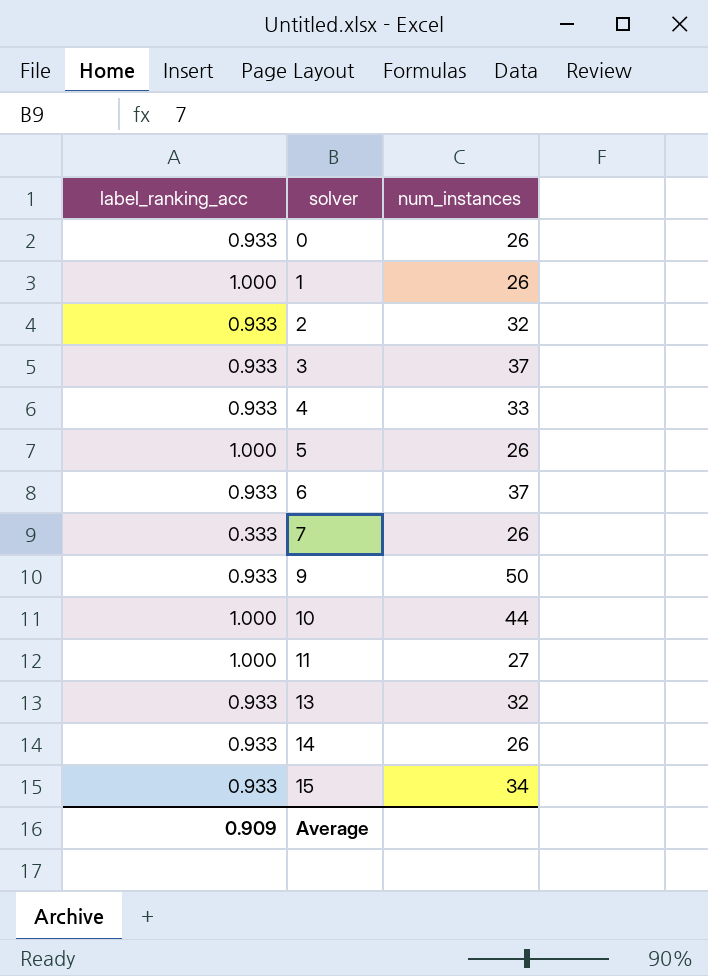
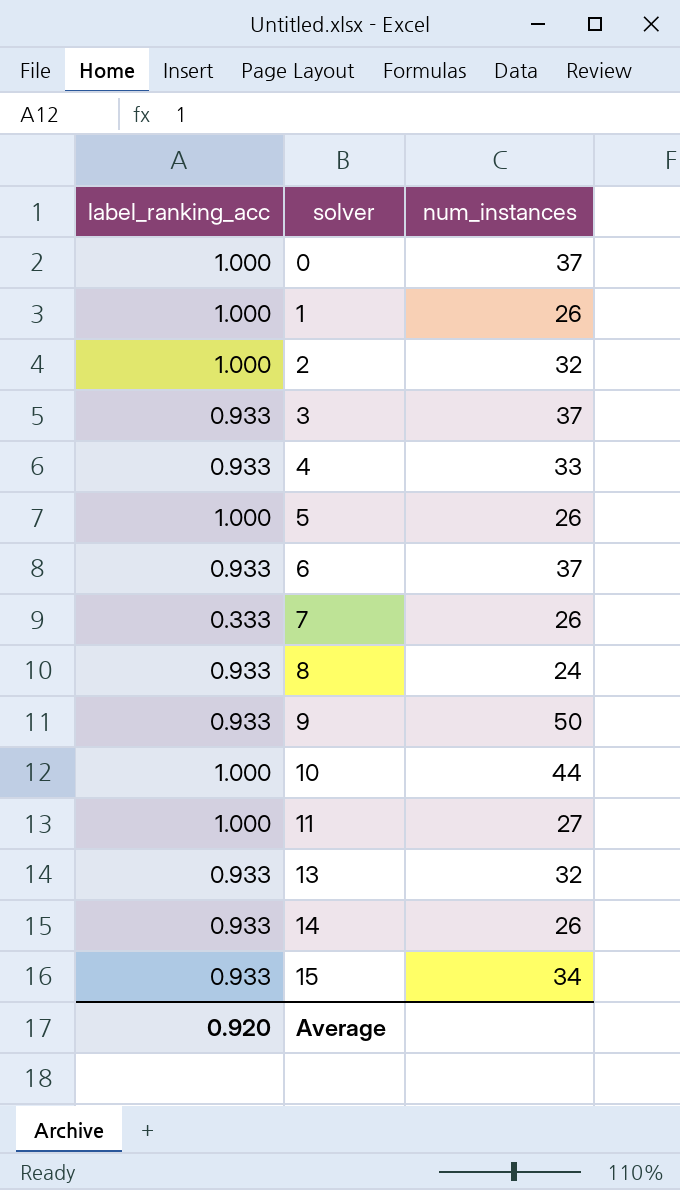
0 | label_ranking_acc: 0.933 -> 1.000
0 | num_instances: 26 -> 37
2 | label_ranking_acc: 0.933 -> 1.000
row 8: none -> 0.933 | 24
Average | label_ranking_acc: 0.909 -> 0.920

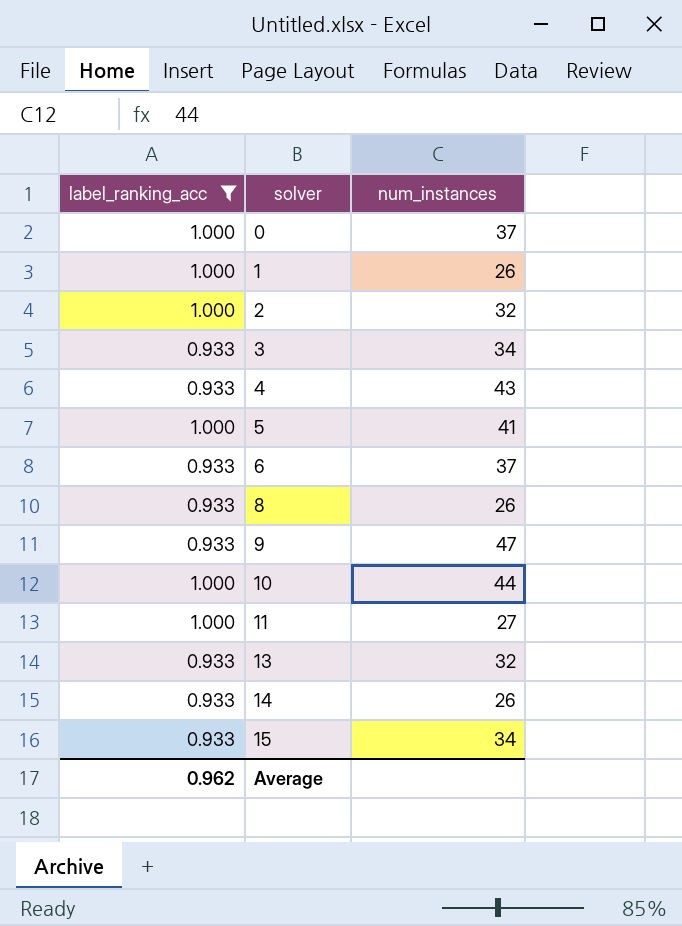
filter: none -> label_ranking_acc != 0.333
3 | num_instances: 37 -> 34
4 | num_instances: 33 -> 43
5 | num_instances: 26 -> 41
8 | num_instances: 24 -> 26
9 | num_instances: 50 -> 47
Average | label_ranking_acc: 0.920 -> 0.962

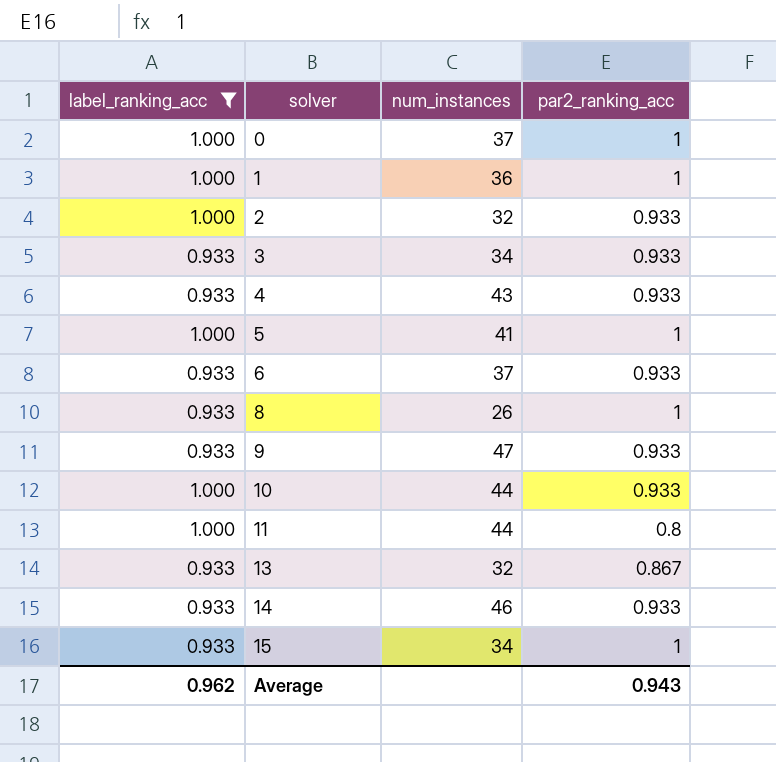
column par2_ranking_acc | position: none -> 4
1 | num_instances: 26 -> 36
11 | num_instances: 27 -> 44
14 | num_instances: 26 -> 46

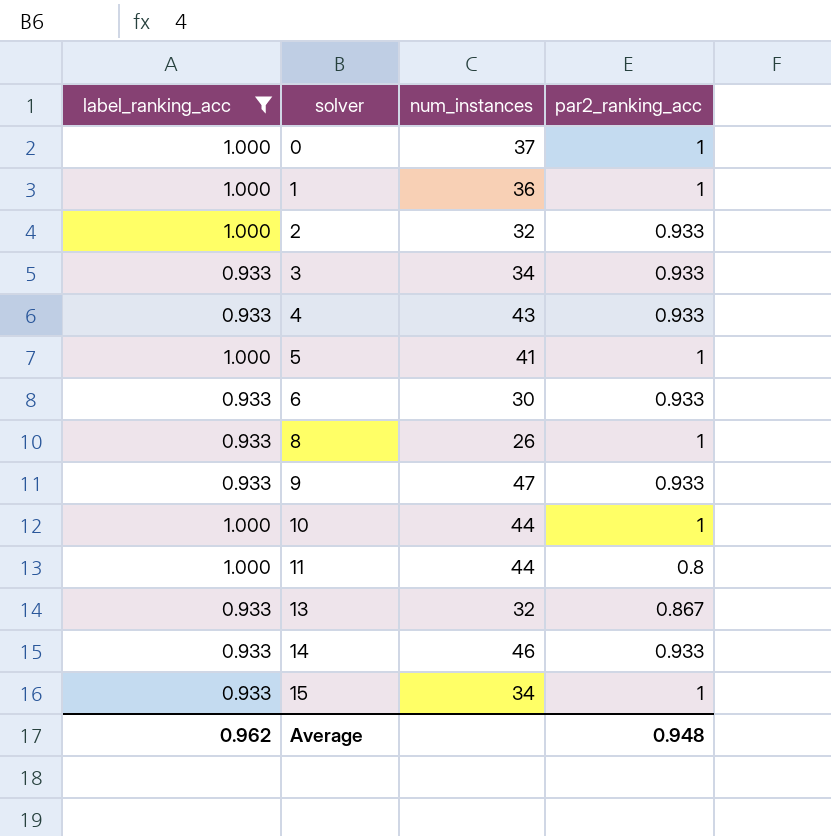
6 | num_instances: 37 -> 30
10 | par2_ranking_acc: 0.933 -> 1
Average | par2_ranking_acc: 0.943 -> 0.948

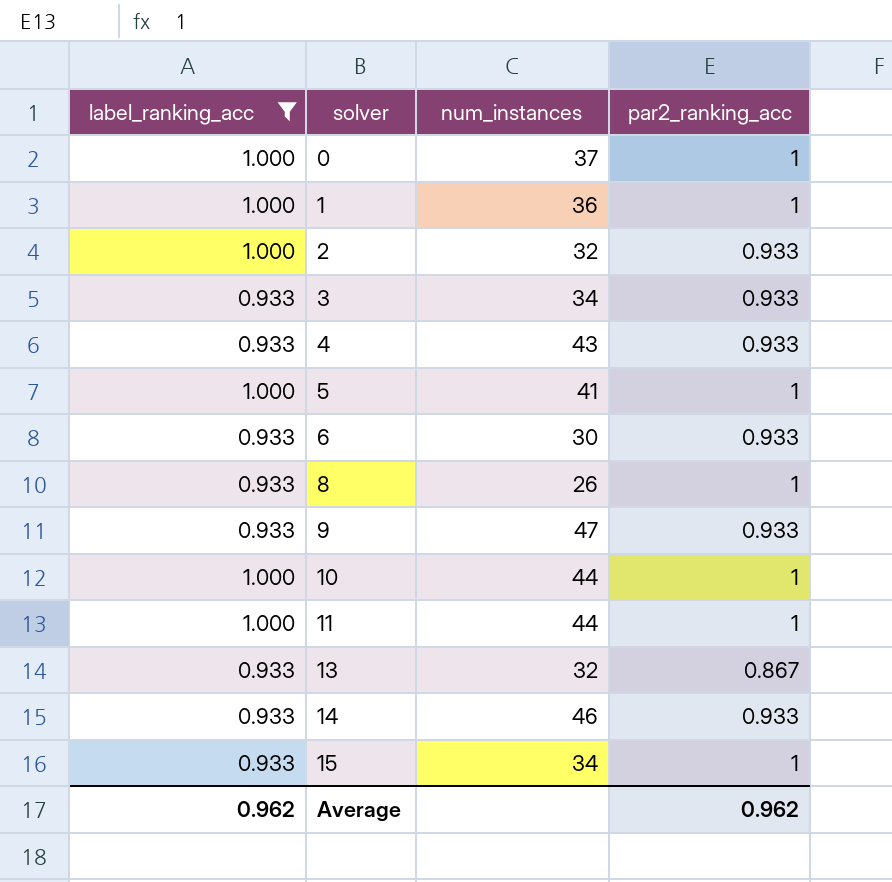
11 | par2_ranking_acc: 0.8 -> 1
Average | par2_ranking_acc: 0.948 -> 0.962

